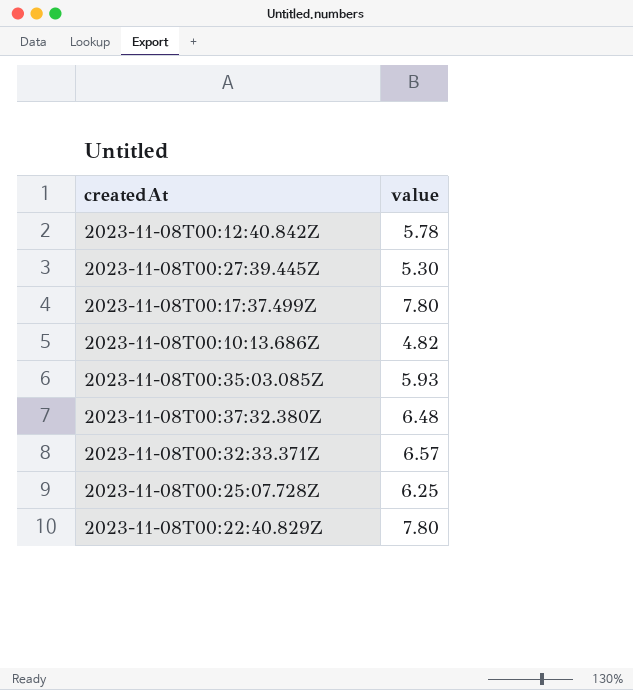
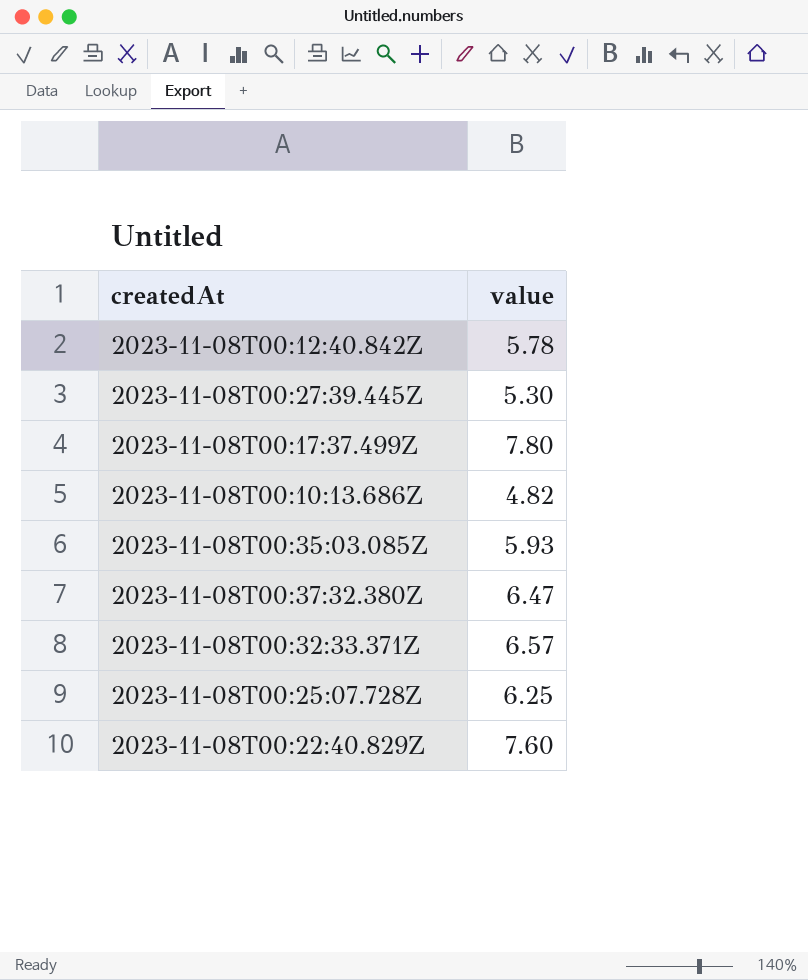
2023-11-08T00:37:32.380Z | value: 6.48 -> 6.47
2023-11-08T00:22:40.829Z | value: 7.80 -> 7.60

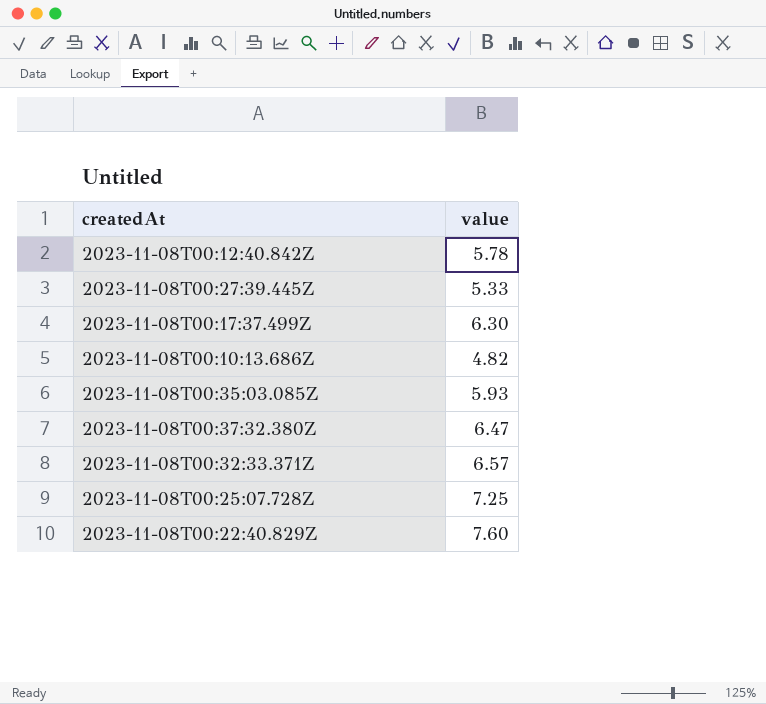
2023-11-08T00:27:39.445Z | value: 5.30 -> 5.33
2023-11-08T00:17:37.499Z | value: 7.80 -> 6.30
2023-11-08T00:25:07.728Z | value: 6.25 -> 7.25

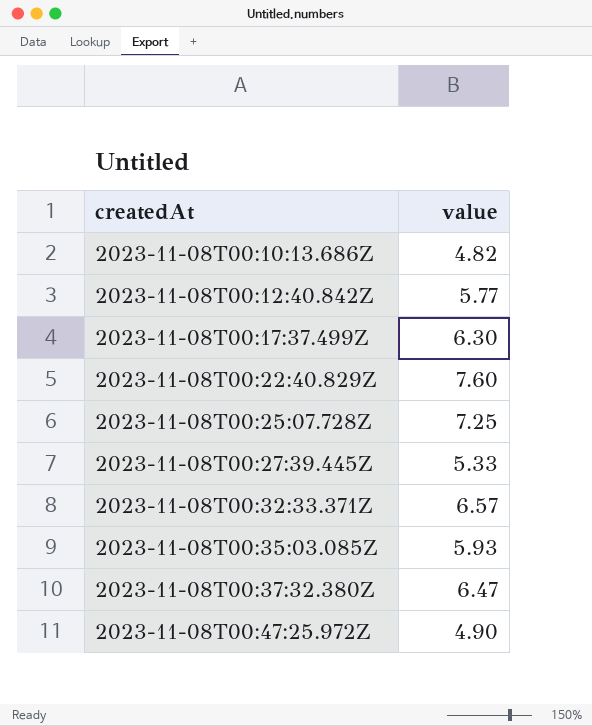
row order: none -> createdAt ascending
2023-11-08T00:12:40.842Z | value: 5.78 -> 5.77
row 2023-11-08T00:47:25.972Z: none -> 4.90

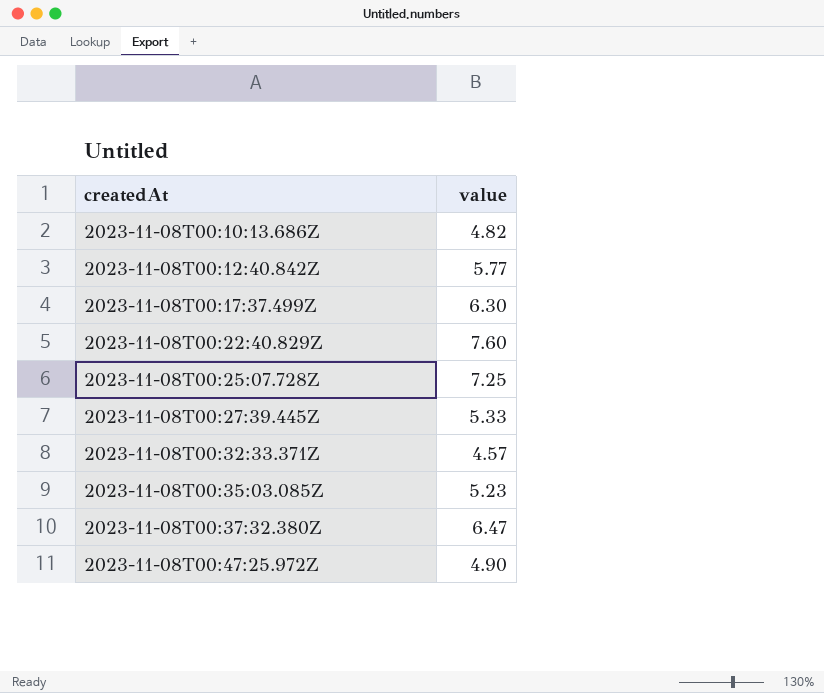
2023-11-08T00:32:33.371Z | value: 6.57 -> 4.57
2023-11-08T00:35:03.085Z | value: 5.93 -> 5.23

